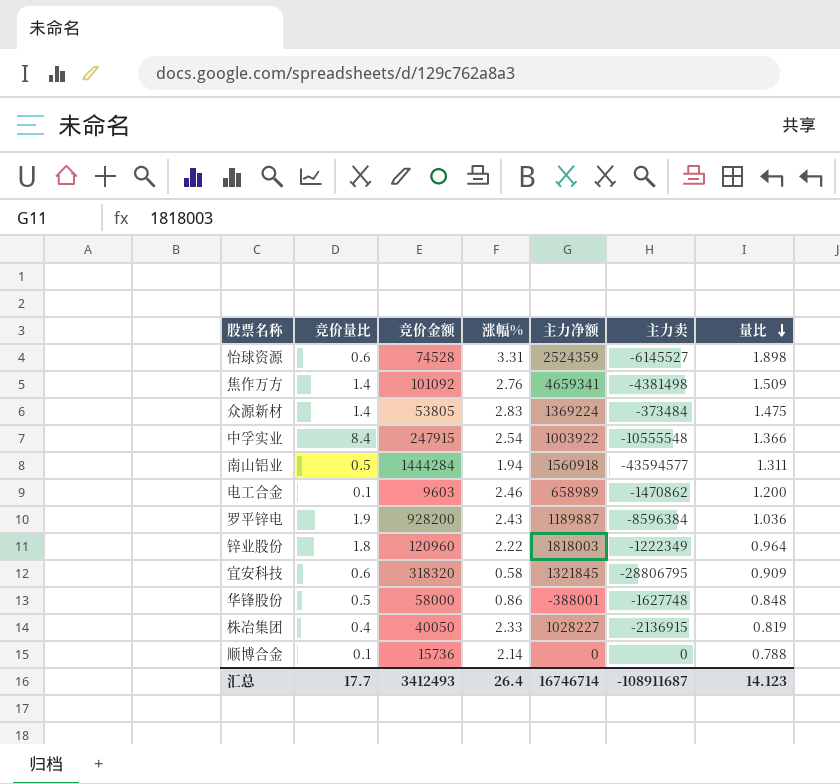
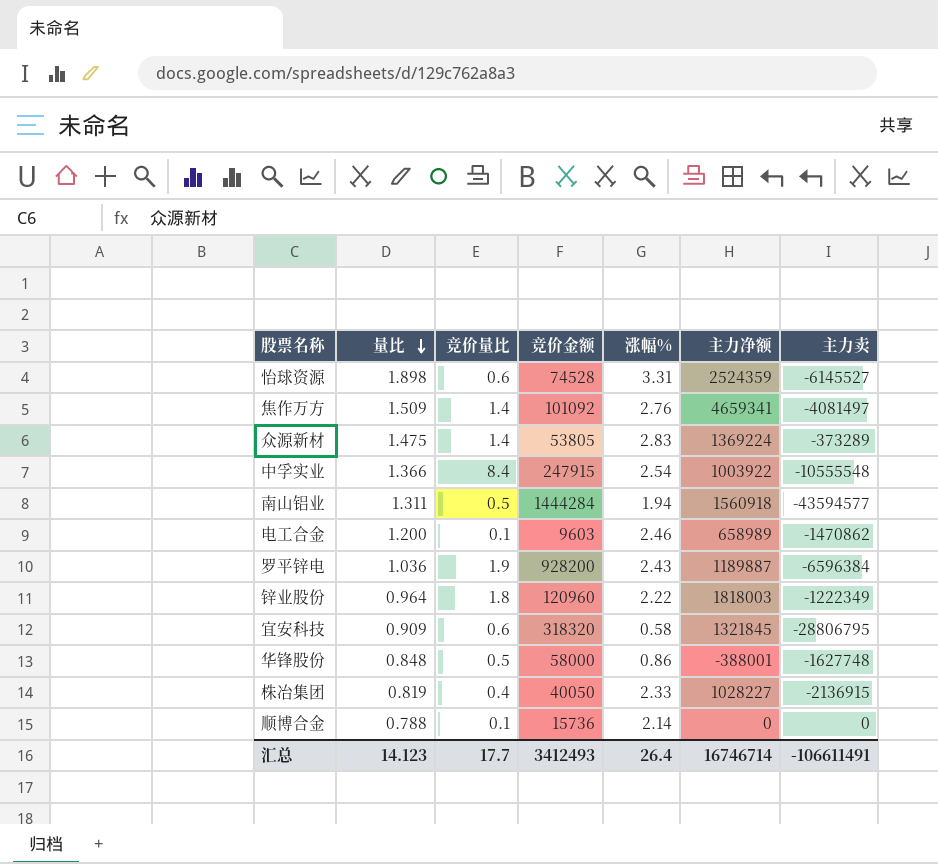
column 量比 | position: 7 -> 2
焦作万方 | 主力卖: -4381498 -> -4081497
众源新材 | 主力卖: -373484 -> -373289
罗平锌电 | 主力卖: -8596384 -> -6596384
汇总 | 主力卖: -108911687 -> -106611491

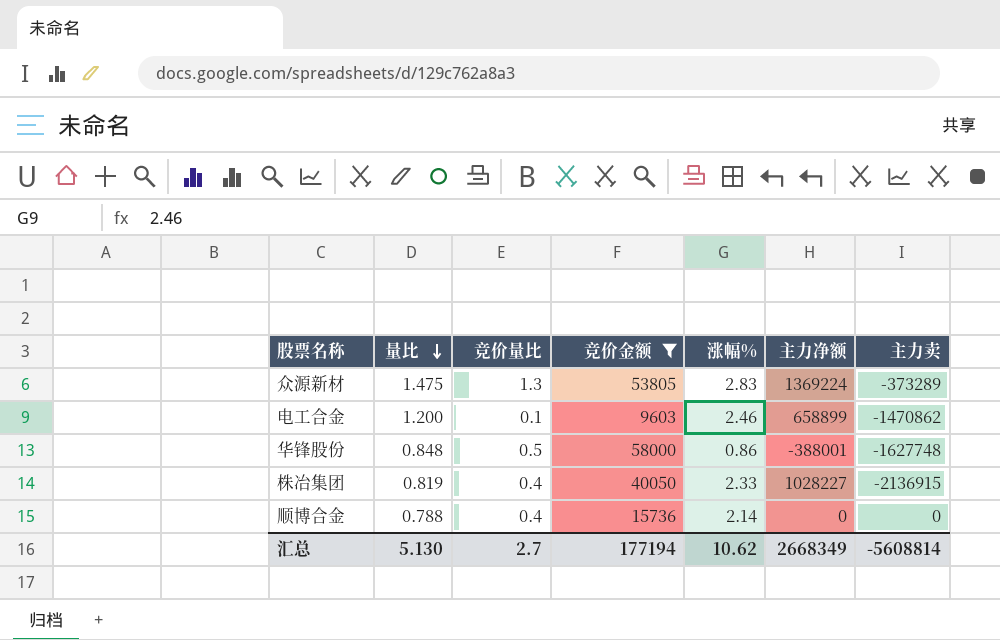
filter: none -> 竞价金额 <= 58000
众源新材 | 竞价量比: 1.4 -> 1.3
电工合金 | 主力净额: 658989 -> 658899
顺博合金 | 竞价量比: 0.1 -> 0.4
汇总 | 量比: 14.123 -> 5.130
汇总 | 竞价量比: 17.7 -> 2.7
汇总 | 竞价金额: 3412493 -> 177194
汇总 | 涨幅%: 26.4 -> 10.62
汇总 | 主力净额: 16746714 -> 2668349
汇总 | 主力卖: -106611491 -> -5608814

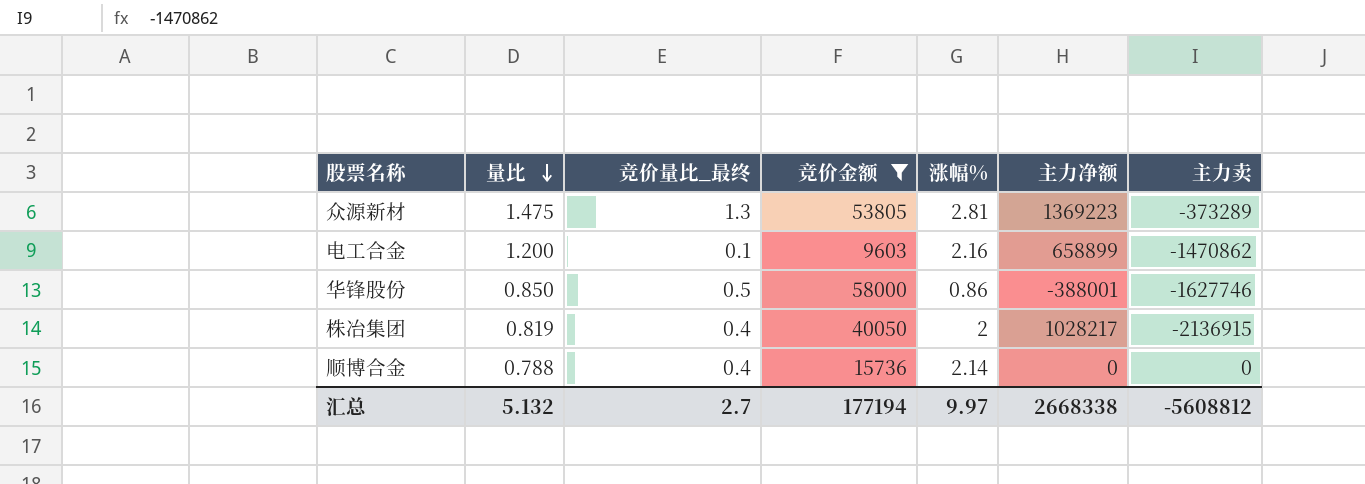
column name: 竞价量比 -> 竞价量比_最终
众源新材 | 涨幅%: 2.83 -> 2.81
众源新材 | 主力净额: 1369224 -> 1369223
电工合金 | 涨幅%: 2.46 -> 2.16
华锋股份 | 量比: 0.848 -> 0.850
华锋股份 | 主力卖: -1627748 -> -1627746
株冶集团 | 涨幅%: 2.33 -> 2
株冶集团 | 主力净额: 1028227 -> 1028217
汇总 | 量比: 5.130 -> 5.132
汇总 | 涨幅%: 10.62 -> 9.97
汇总 | 主力净额: 2668349 -> 2668338
汇总 | 主力卖: -5608814 -> -5608812

